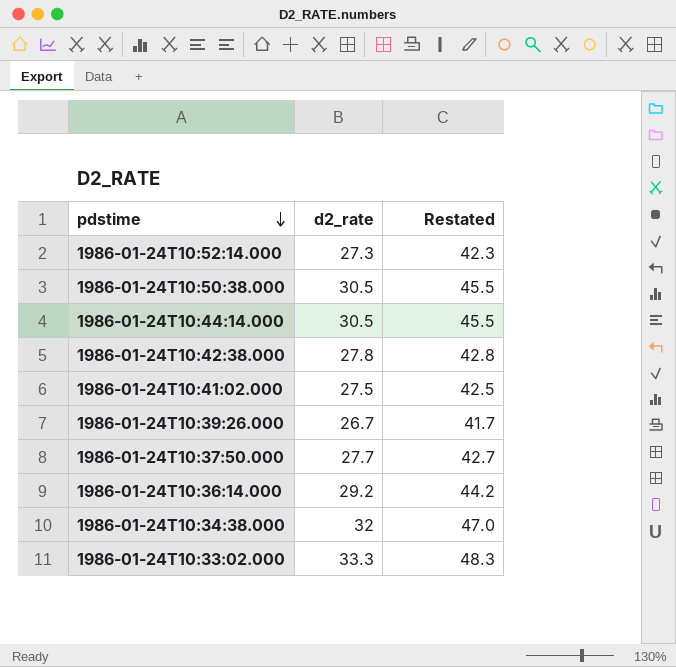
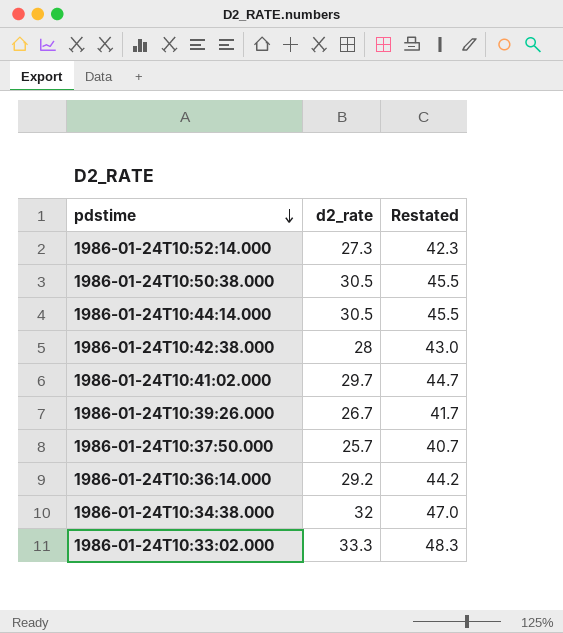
1986-01-24T10:42:38.000 | d2_rate: 27.8 -> 28
1986-01-24T10:42:38.000 | Restated: 42.8 -> 43.0
1986-01-24T10:41:02.000 | d2_rate: 27.5 -> 29.7
1986-01-24T10:41:02.000 | Restated: 42.5 -> 44.7
1986-01-24T10:37:50.000 | d2_rate: 27.7 -> 25.7
1986-01-24T10:37:50.000 | Restated: 42.7 -> 40.7

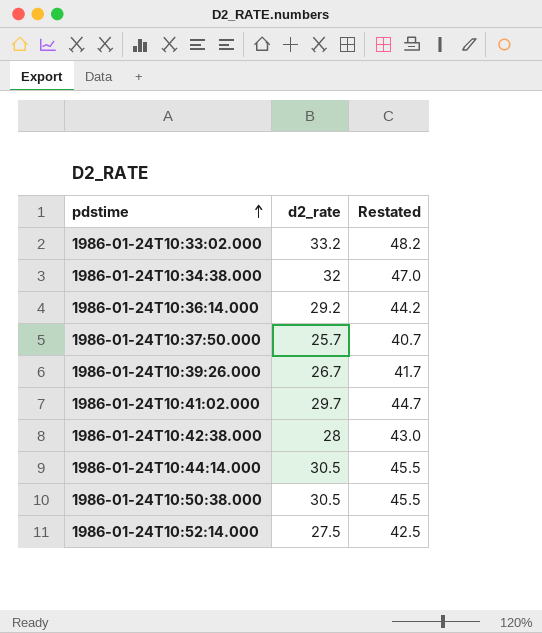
row order: pdstime descending -> pdstime ascending
1986-01-24T10:33:02.000 | d2_rate: 33.3 -> 33.2
1986-01-24T10:33:02.000 | Restated: 48.3 -> 48.2
1986-01-24T10:52:14.000 | d2_rate: 27.3 -> 27.5
1986-01-24T10:52:14.000 | Restated: 42.3 -> 42.5

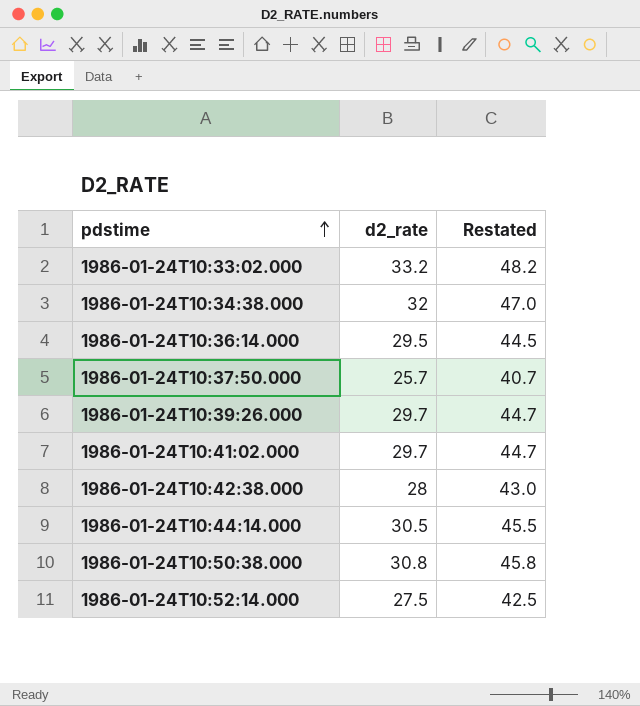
1986-01-24T10:36:14.000 | d2_rate: 29.2 -> 29.5
1986-01-24T10:36:14.000 | Restated: 44.2 -> 44.5
1986-01-24T10:39:26.000 | d2_rate: 26.7 -> 29.7
1986-01-24T10:39:26.000 | Restated: 41.7 -> 44.7
1986-01-24T10:50:38.000 | d2_rate: 30.5 -> 30.8
1986-01-24T10:50:38.000 | Restated: 45.5 -> 45.8

